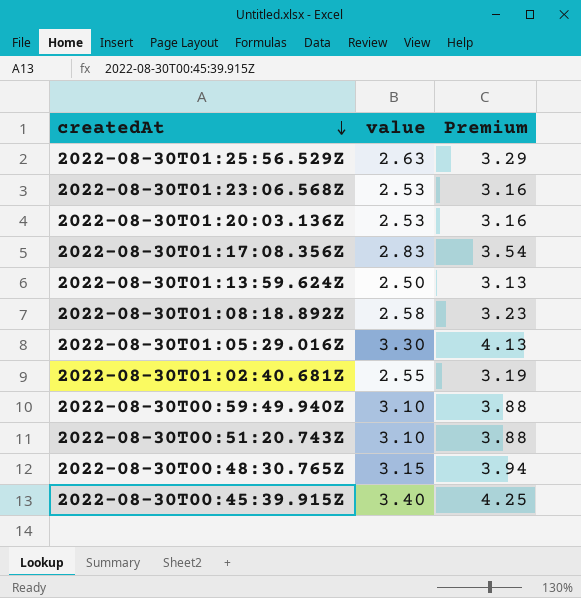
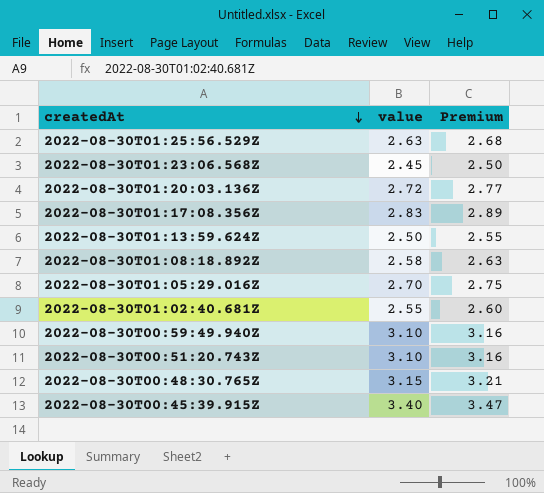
column Premium | formula: [value] * 1.25 -> [value] * 1.02
2022-08-30T01:23:06.568Z | value: 2.53 -> 2.45
2022-08-30T01:20:03.136Z | value: 2.53 -> 2.72
2022-08-30T01:05:29.016Z | value: 3.30 -> 2.70

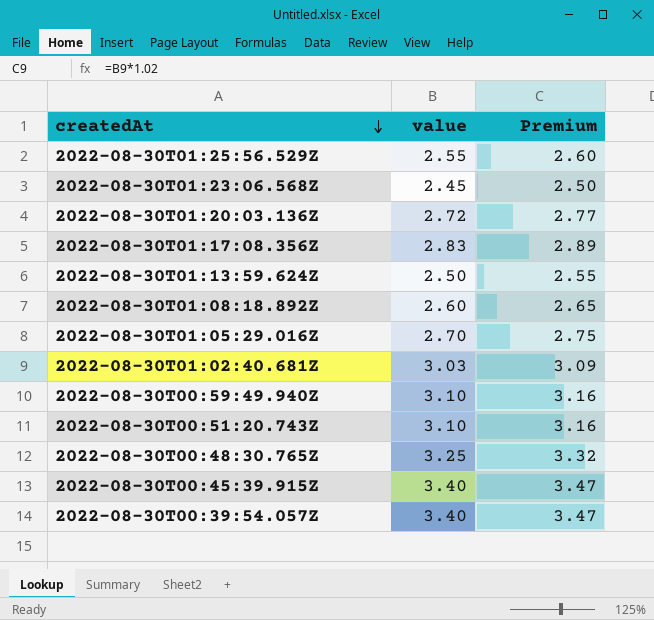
2022-08-30T01:25:56.529Z | value: 2.63 -> 2.55
2022-08-30T01:25:56.529Z | Premium: 2.68 -> 2.60
2022-08-30T01:08:18.892Z | value: 2.58 -> 2.60
2022-08-30T01:08:18.892Z | Premium: 2.63 -> 2.65
2022-08-30T01:02:40.681Z | value: 2.55 -> 3.03
2022-08-30T01:02:40.681Z | Premium: 2.60 -> 3.09
2022-08-30T00:48:30.765Z | value: 3.15 -> 3.25
2022-08-30T00:48:30.765Z | Premium: 3.21 -> 3.32
row 2022-08-30T00:39:54.057Z: none -> 3.40 | 3.47

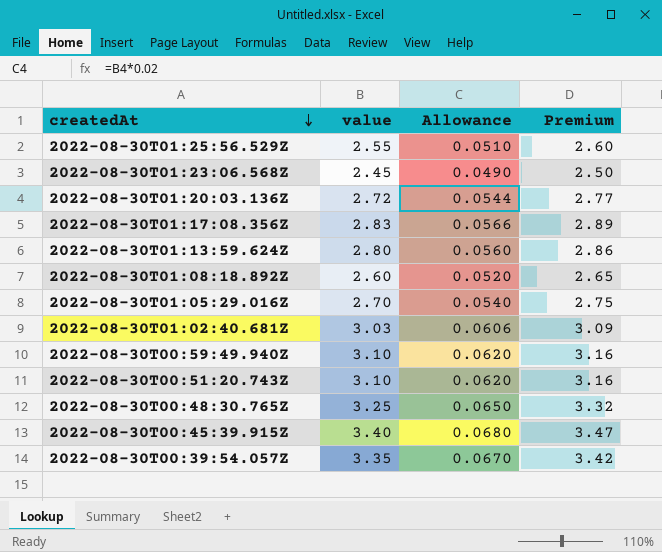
column Allowance | formula: none -> [value] * 0.02
2022-08-30T01:13:59.624Z | value: 2.50 -> 2.80
2022-08-30T01:13:59.624Z | Premium: 2.55 -> 2.86
2022-08-30T00:39:54.057Z | value: 3.40 -> 3.35
2022-08-30T00:39:54.057Z | Premium: 3.47 -> 3.42

